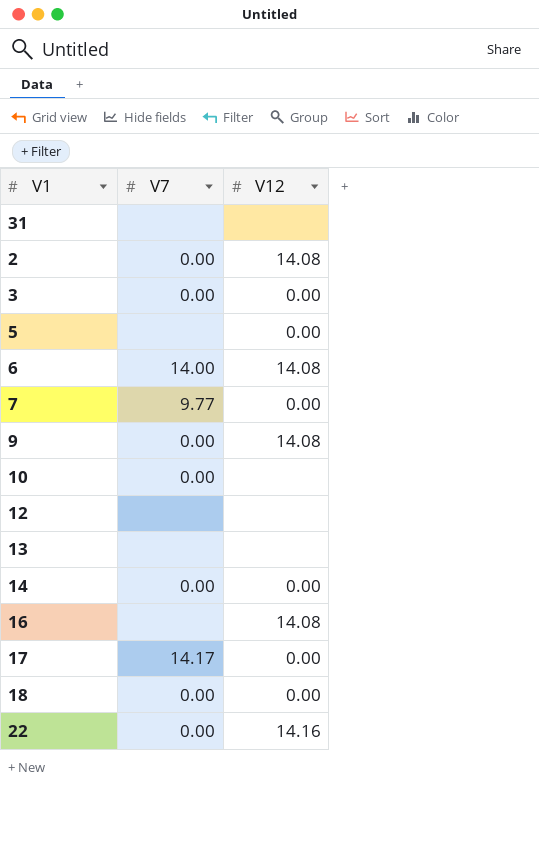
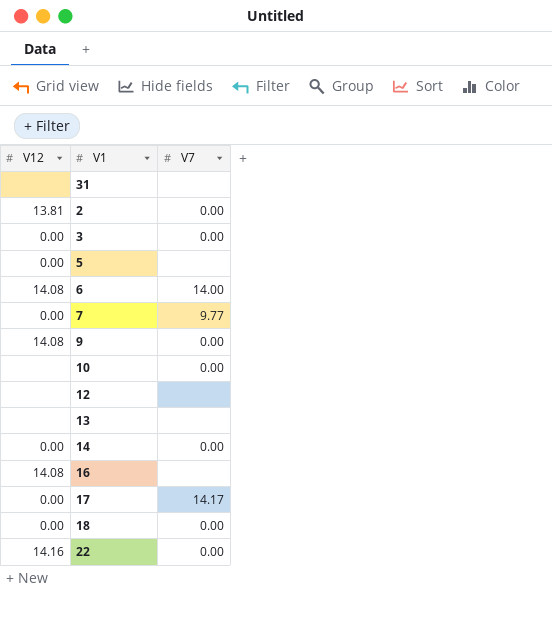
column V12 | position: 3 -> 1
2 | V12: 14.08 -> 13.81

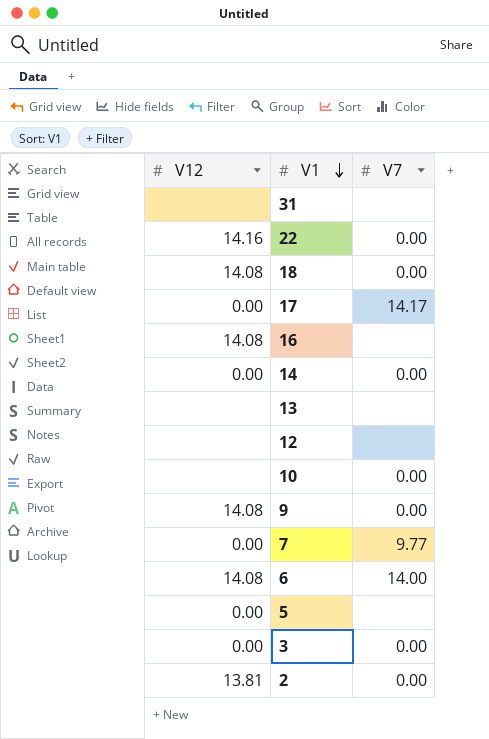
row order: none -> V1 descending
18 | V12: 0.00 -> 14.08

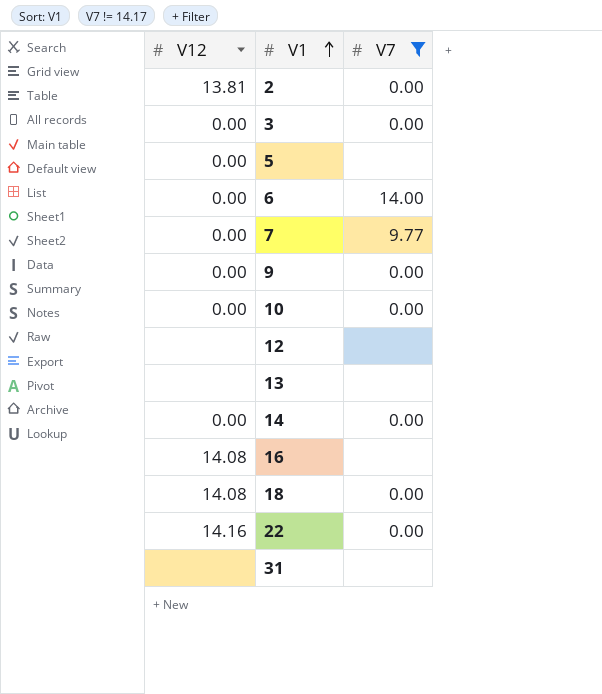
filter: none -> V7 != 14.17
row order: V1 descending -> V1 ascending
6 | V12: 14.08 -> 0.00
9 | V12: 14.08 -> 0.00
10 | V12: none -> 0.00

